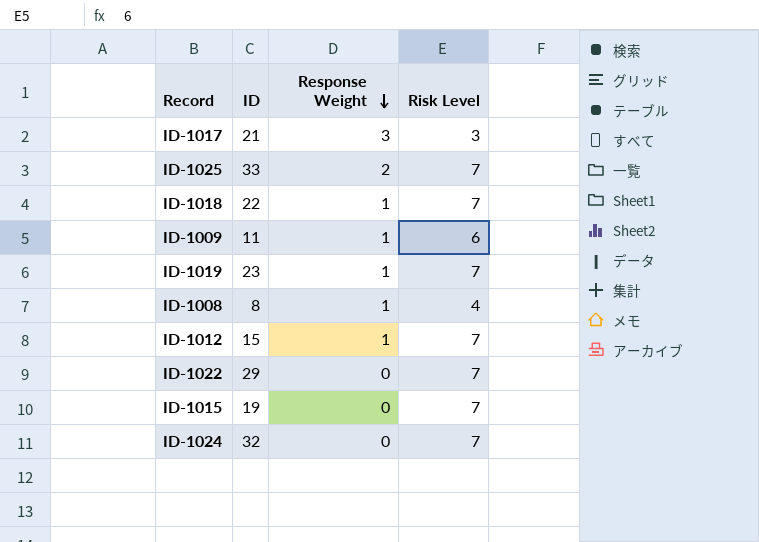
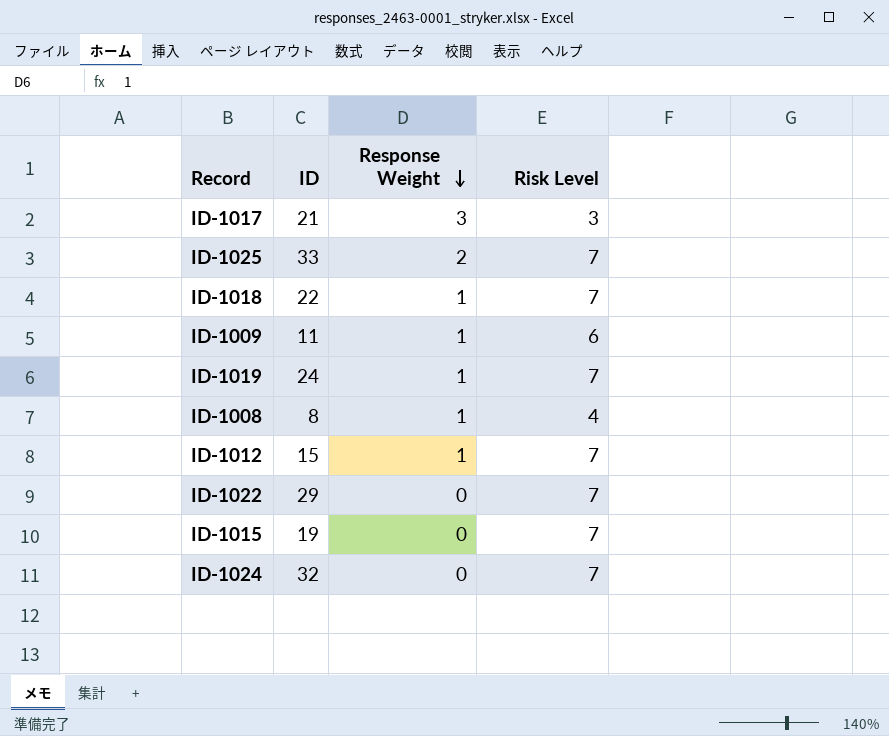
ID-1019 | ID: 23 -> 24

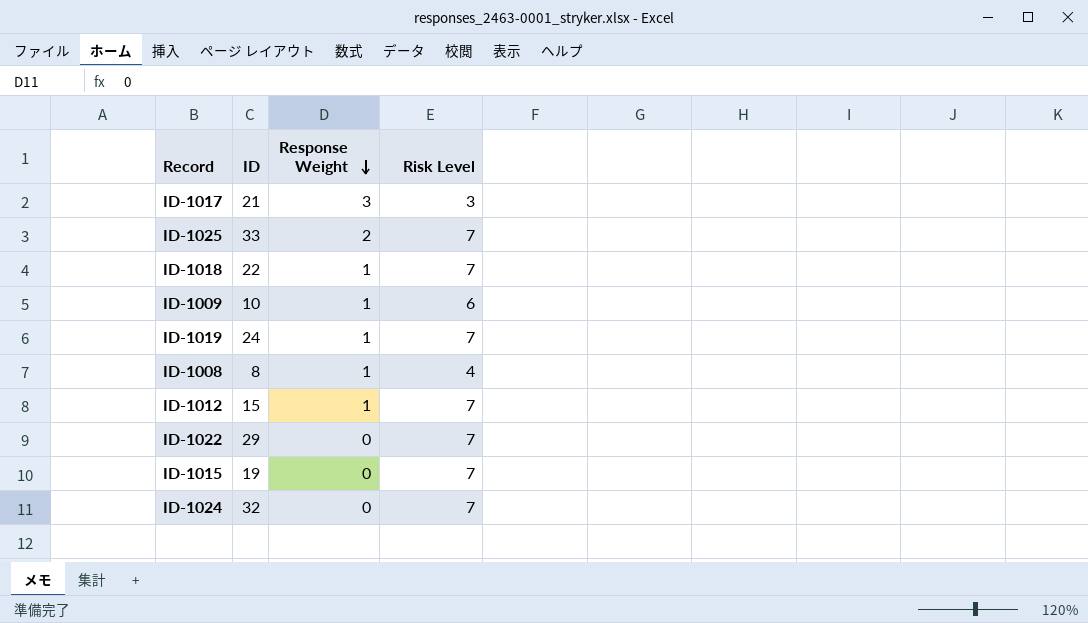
ID-1009 | ID: 11 -> 10

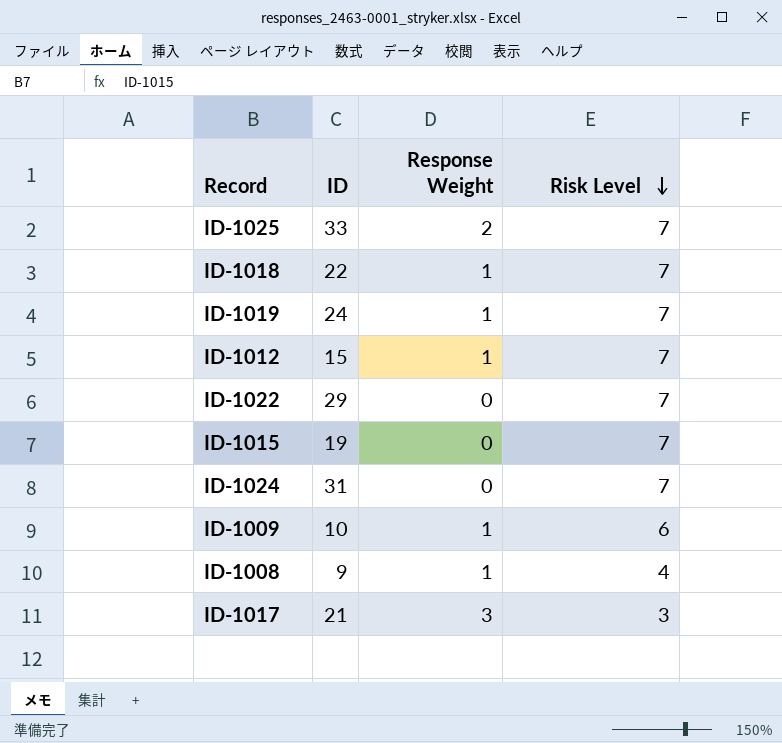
row order: Response Weight descending -> Risk Level descending
ID-1024 | ID: 32 -> 31
ID-1008 | ID: 8 -> 9

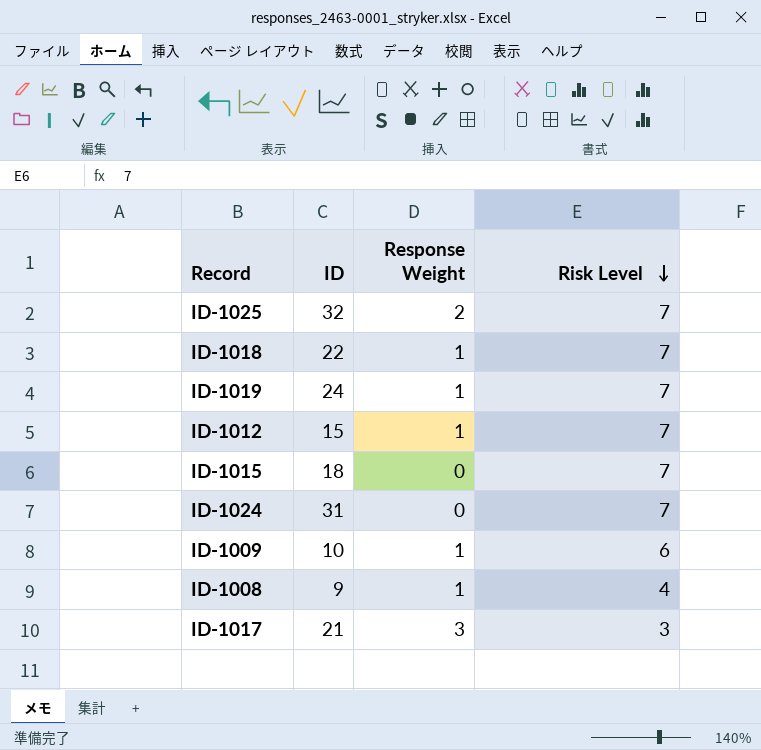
row ID-1022: 29 | 0 | 7 -> none
ID-1025 | ID: 33 -> 32
ID-1015 | ID: 19 -> 18

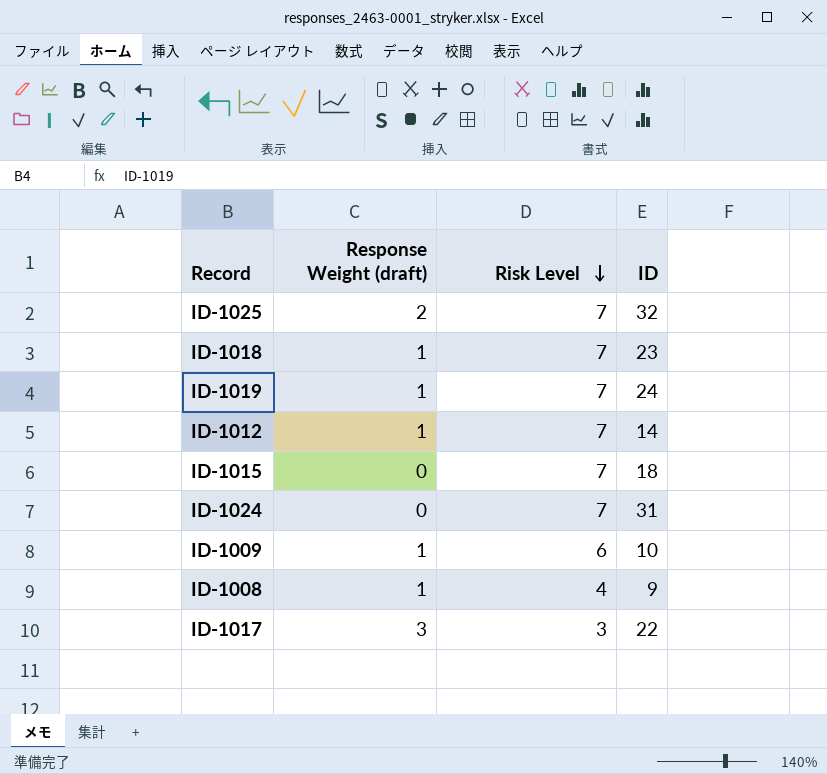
column name: Response Weight -> Response Weight (draft)
column ID | position: 2 -> 4
ID-1018 | ID: 22 -> 23
ID-1012 | ID: 15 -> 14
ID-1017 | ID: 21 -> 22

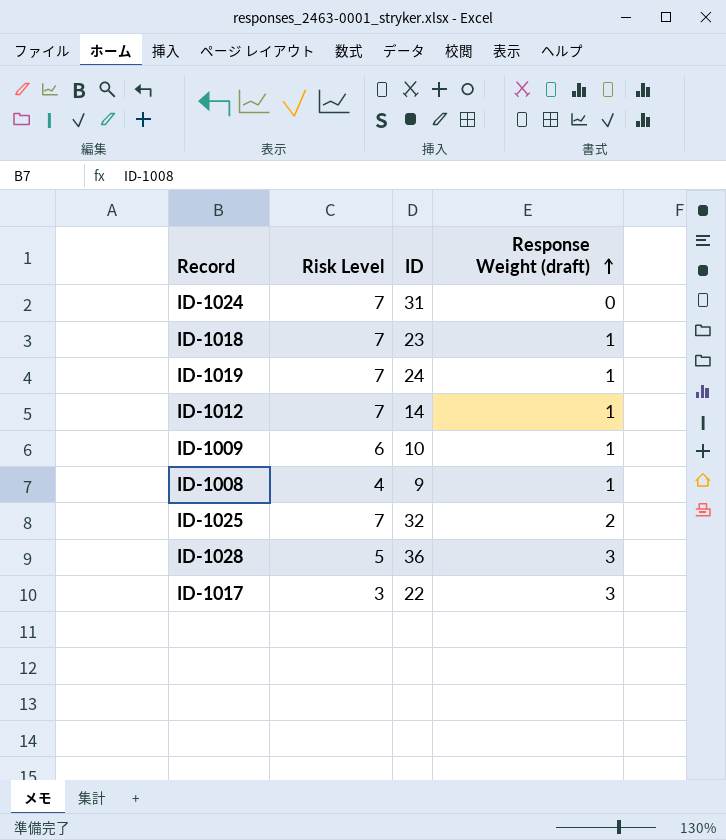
row order: Risk Level descending -> Response Weight (draft) ascending
column Response Weight (draft) | position: 2 -> 4
row ID-1015: 0 | 7 | 18 -> none
row ID-1028: none -> 5 | 36 | 3

